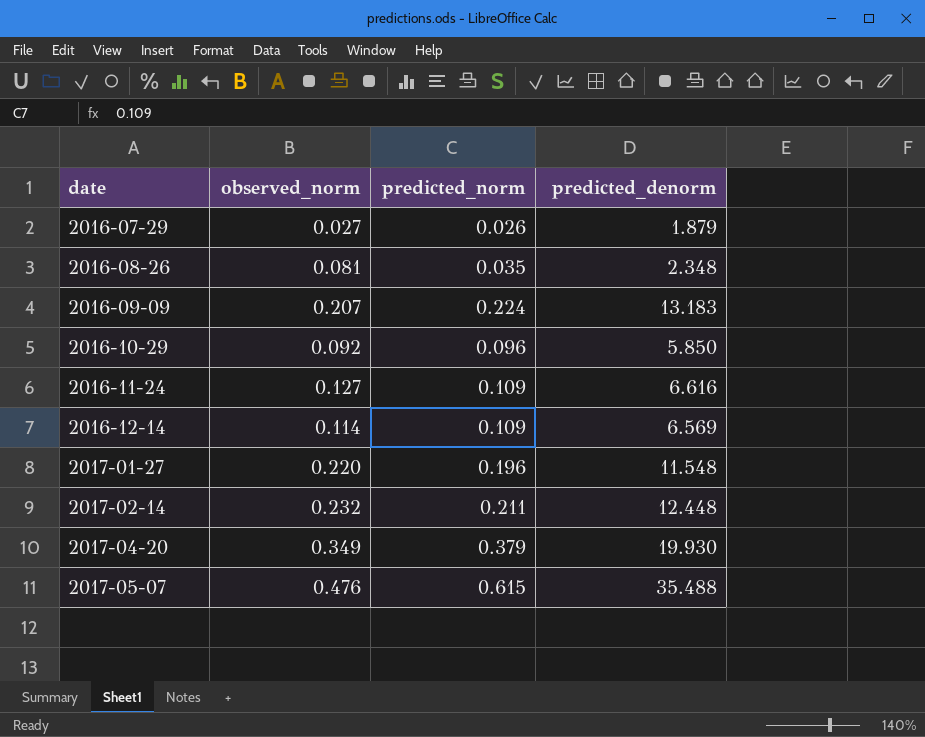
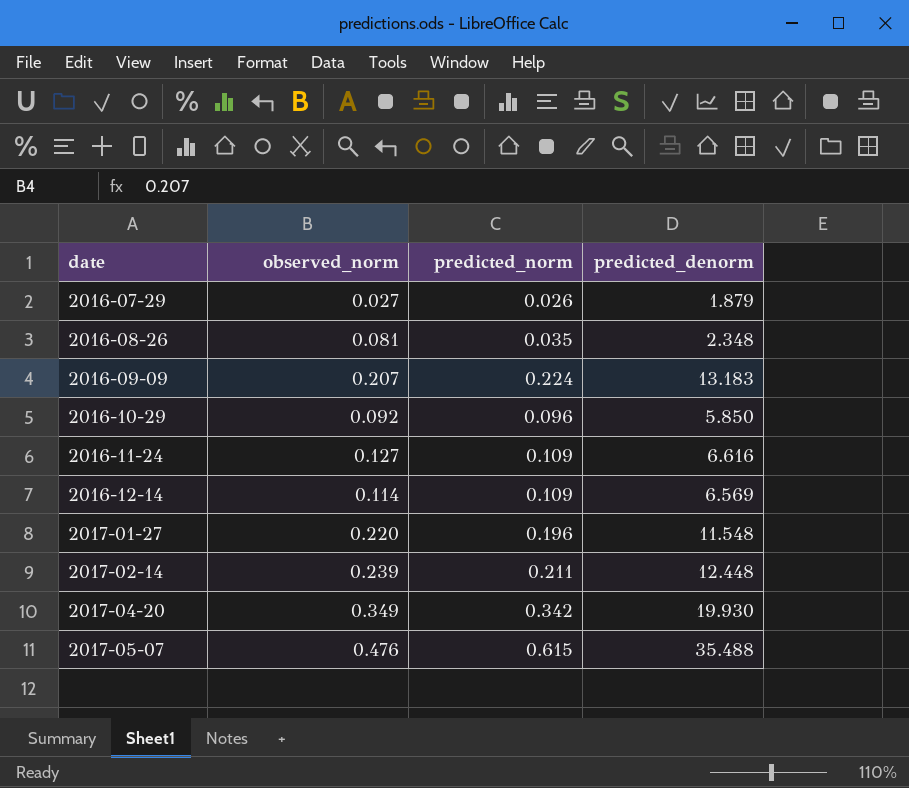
2017-02-14 | observed_norm: 0.232 -> 0.239
2017-04-20 | predicted_norm: 0.379 -> 0.342

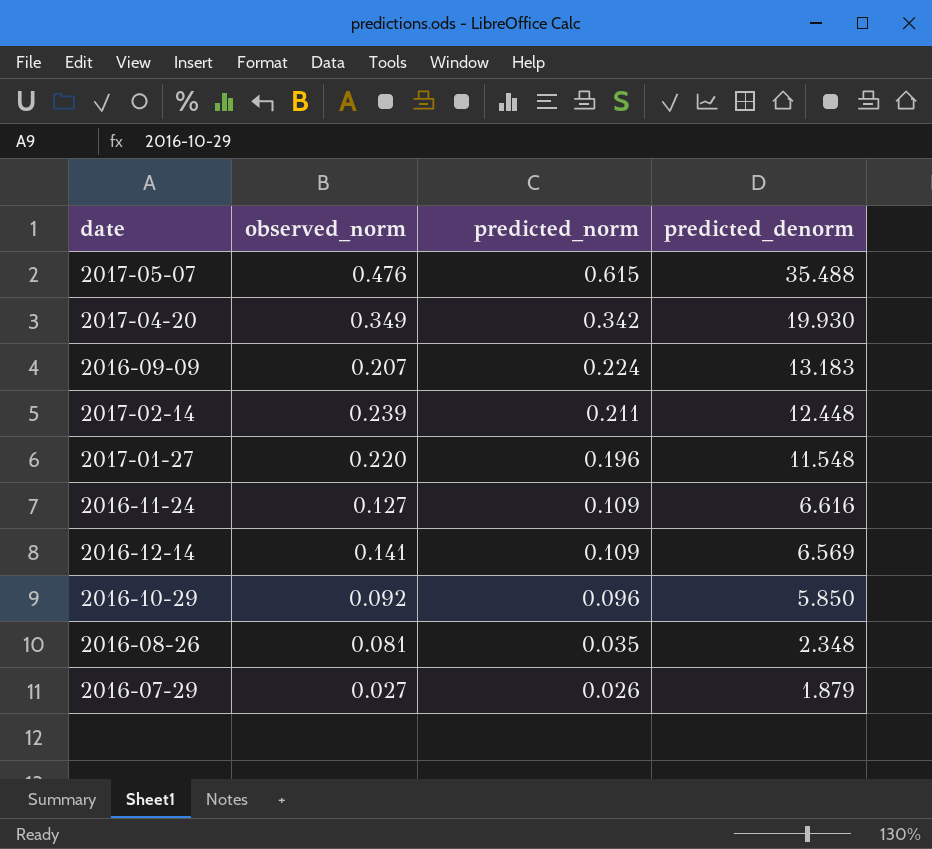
row order: date ascending -> predicted_norm descending
2016-12-14 | observed_norm: 0.114 -> 0.141

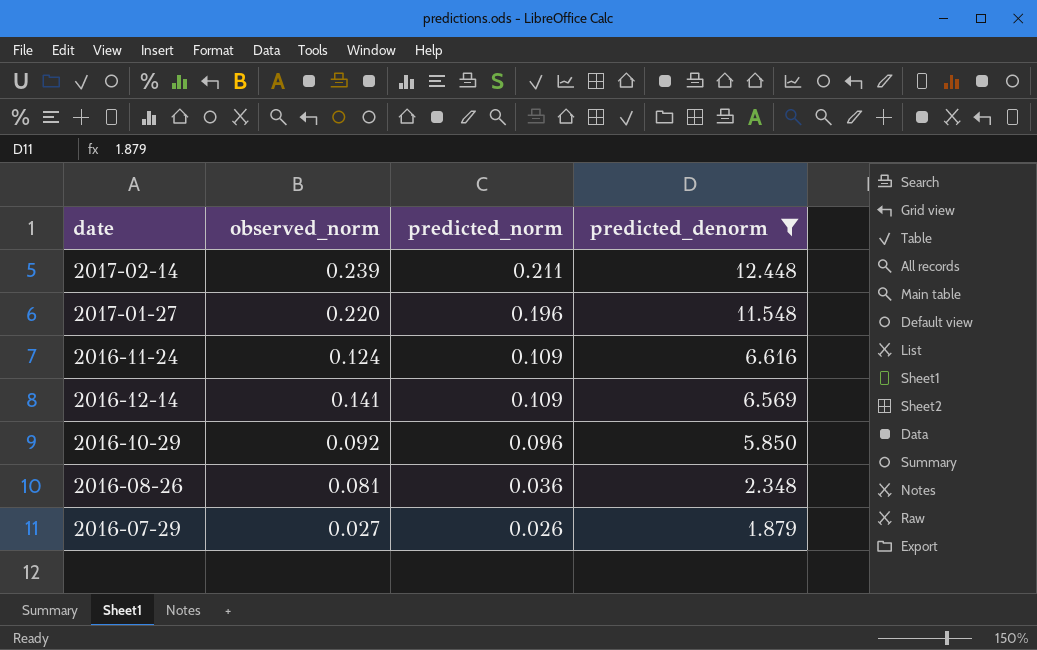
filter: none -> predicted_denorm <= 12.448
2016-11-24 | observed_norm: 0.127 -> 0.124
2016-08-26 | predicted_norm: 0.035 -> 0.036

